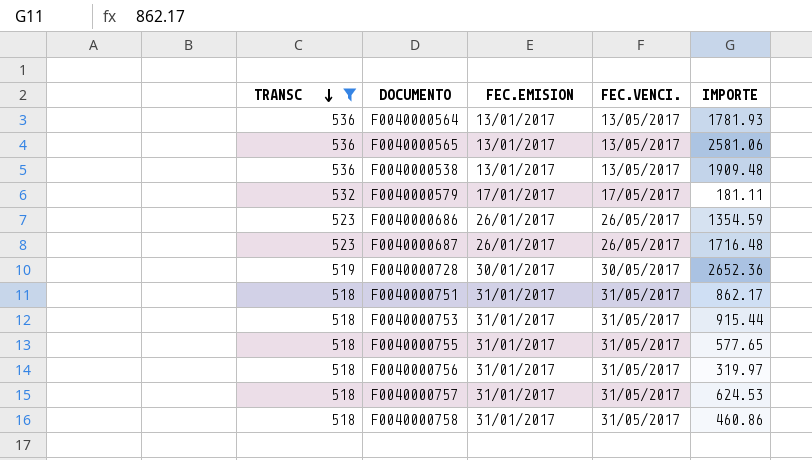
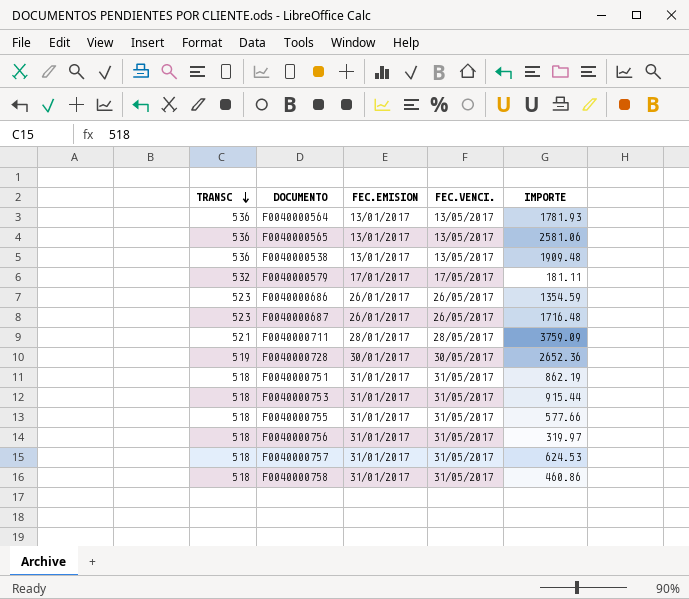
filter: TRANSC != 521 -> none
F0040000751 | IMPORTE: 862.17 -> 862.19
F0040000755 | IMPORTE: 577.65 -> 577.66

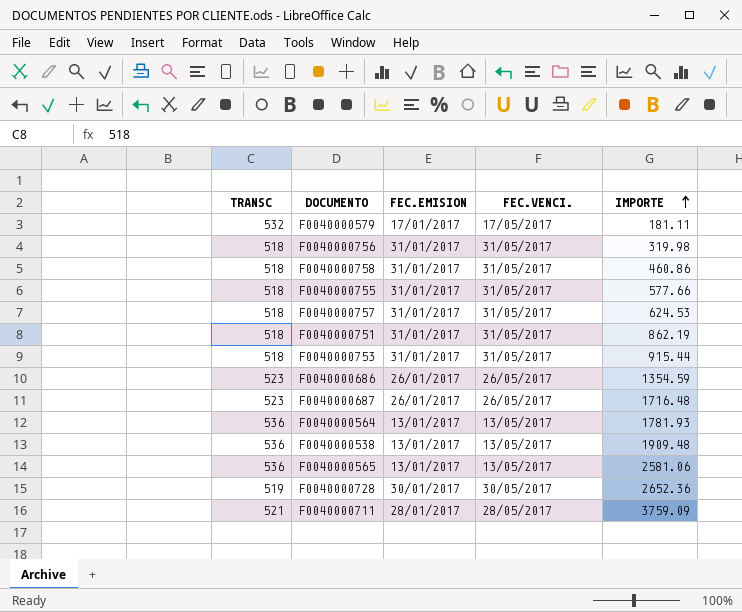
row order: TRANSC descending -> IMPORTE ascending
F0040000756 | IMPORTE: 319.97 -> 319.98

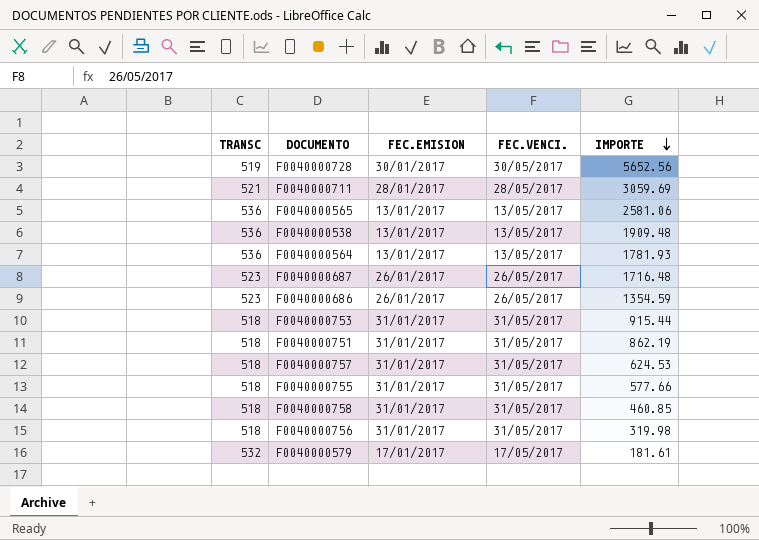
row order: IMPORTE ascending -> IMPORTE descending
F0040000728 | IMPORTE: 2652.36 -> 5652.56
F0040000711 | IMPORTE: 3759.09 -> 3059.69
F0040000758 | IMPORTE: 460.86 -> 460.85
F0040000579 | IMPORTE: 181.11 -> 181.61

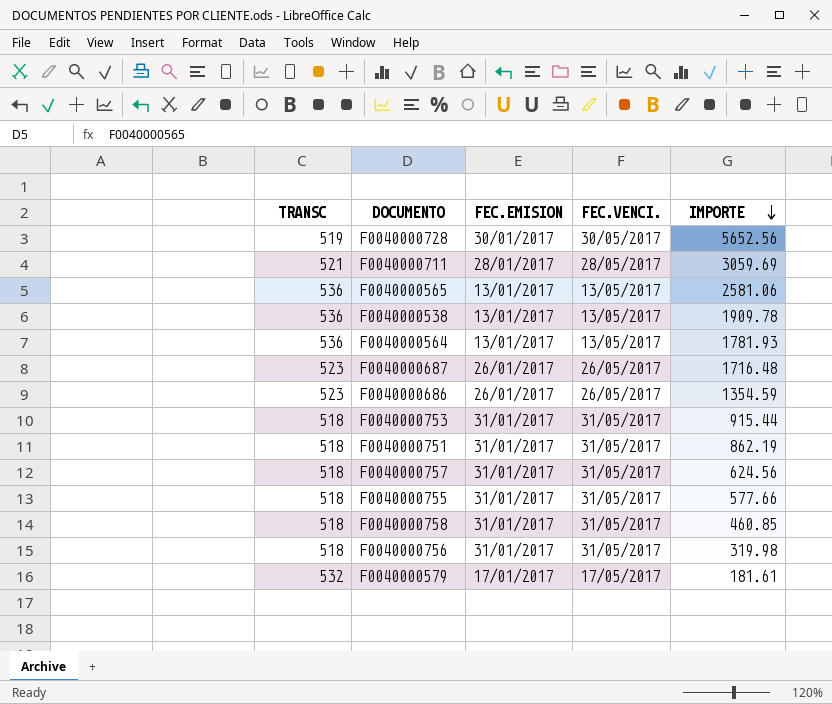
F0040000538 | IMPORTE: 1909.48 -> 1909.78
F0040000757 | IMPORTE: 624.53 -> 624.56

